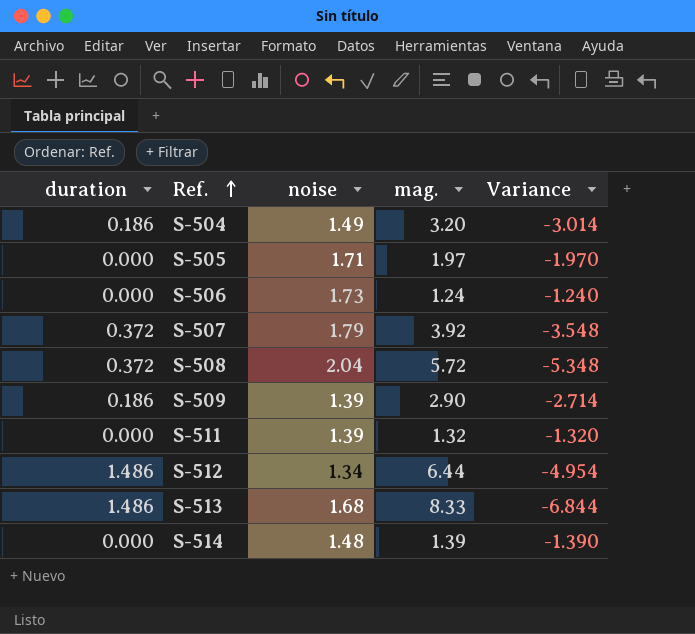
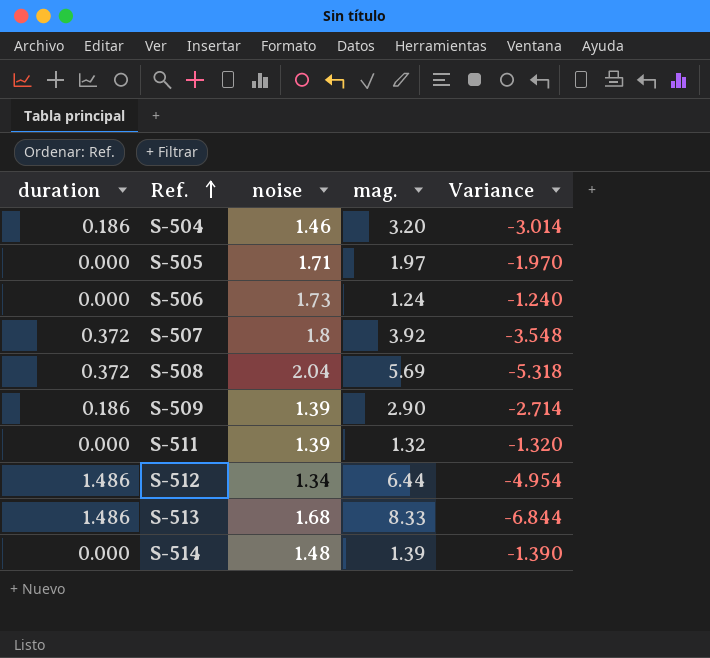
S-504 | noise: 1.49 -> 1.46
S-507 | noise: 1.79 -> 1.8
S-508 | mag.: 5.72 -> 5.69
S-508 | Variance: -5.348 -> -5.318

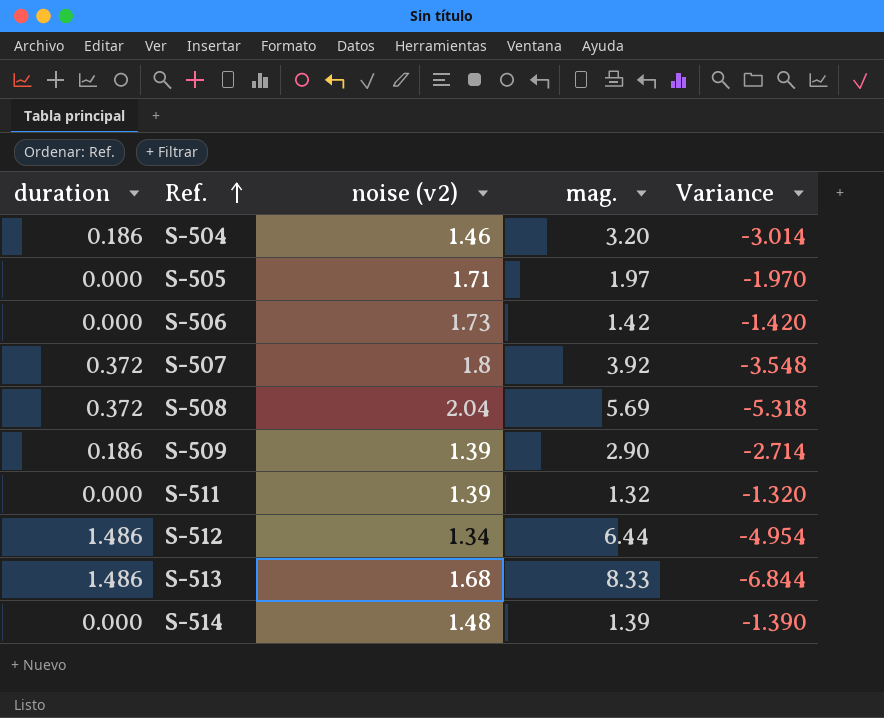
column name: noise -> noise (v2)
S-506 | mag.: 1.24 -> 1.42
S-506 | Variance: -1.240 -> -1.420

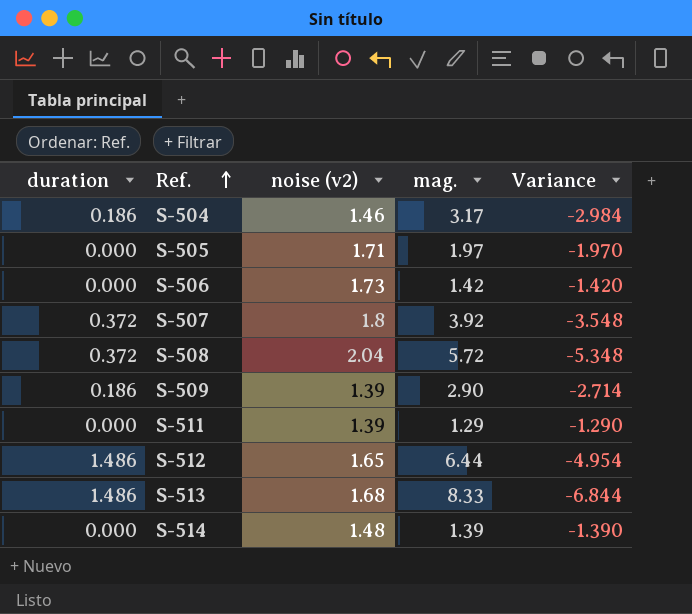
S-504 | mag.: 3.20 -> 3.17
S-504 | Variance: -3.014 -> -2.984
S-508 | mag.: 5.69 -> 5.72
S-508 | Variance: -5.318 -> -5.348
S-511 | mag.: 1.32 -> 1.29
S-511 | Variance: -1.320 -> -1.290
S-512 | noise (v2): 1.34 -> 1.65

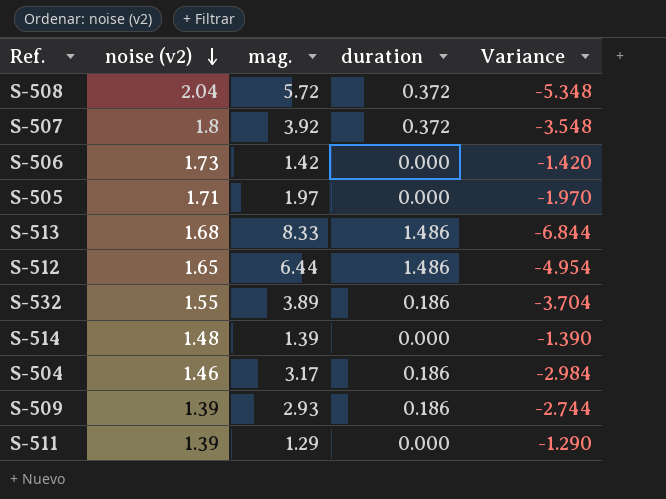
row order: Ref. ascending -> noise (v2) descending
column duration | position: 1 -> 4
row S-532: none -> 1.55 | 3.89 | 0.186 | -3.704
S-509 | mag.: 2.90 -> 2.93
S-509 | Variance: -2.714 -> -2.744

